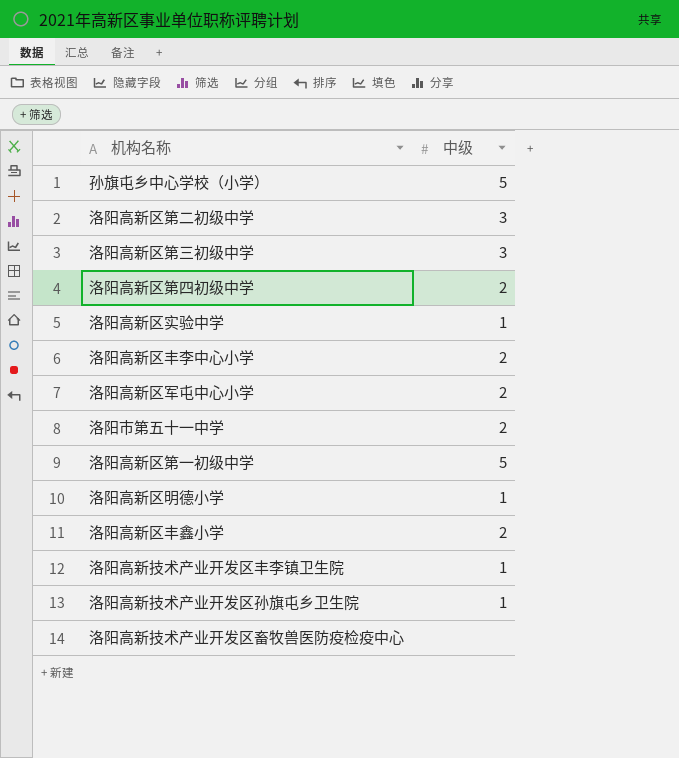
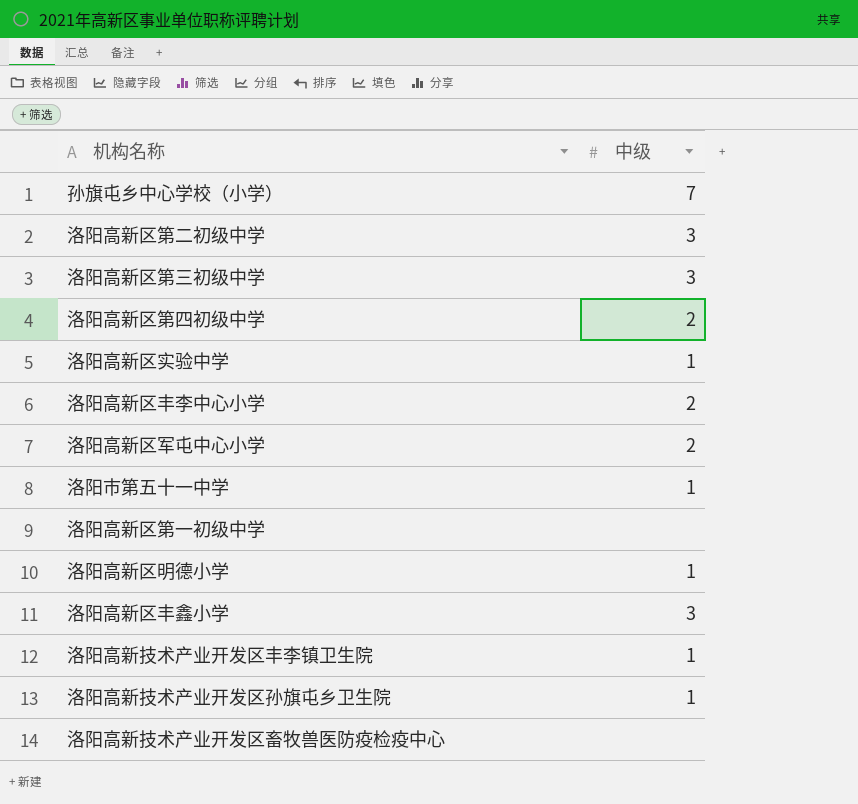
孙旗屯乡中心学校（小学） | 中级: 5 -> 7
洛阳市第五十一中学 | 中级: 2 -> 1
洛阳高新区第一初级中学 | 中级: 5 -> none
洛阳高新区丰鑫小学 | 中级: 2 -> 3

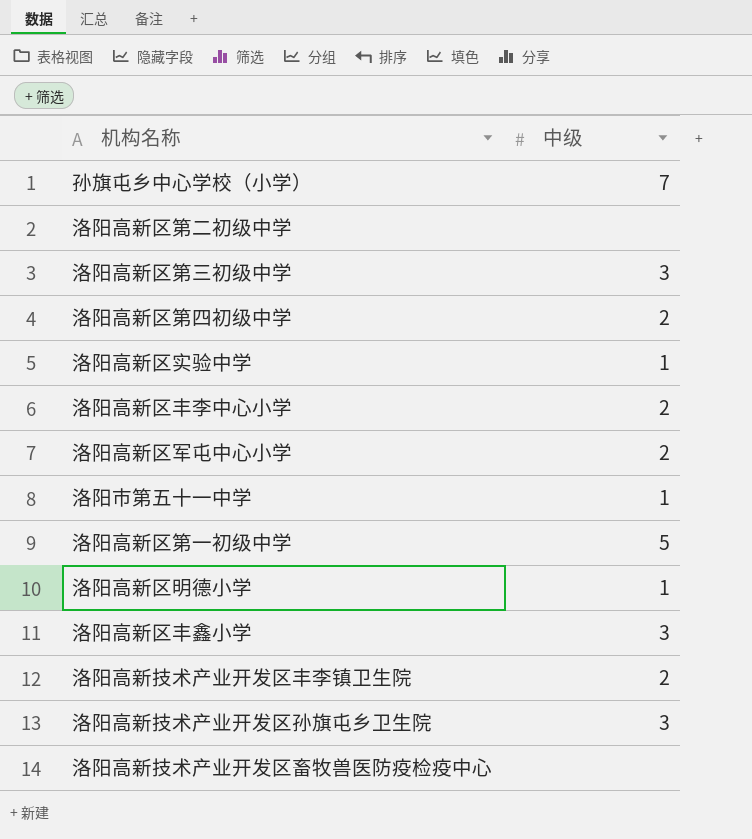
洛阳高新区第二初级中学 | 中级: 3 -> none
洛阳高新区第一初级中学 | 中级: none -> 5
洛阳高新技术产业开发区丰李镇卫生院 | 中级: 1 -> 2
洛阳高新技术产业开发区孙旗屯乡卫生院 | 中级: 1 -> 3

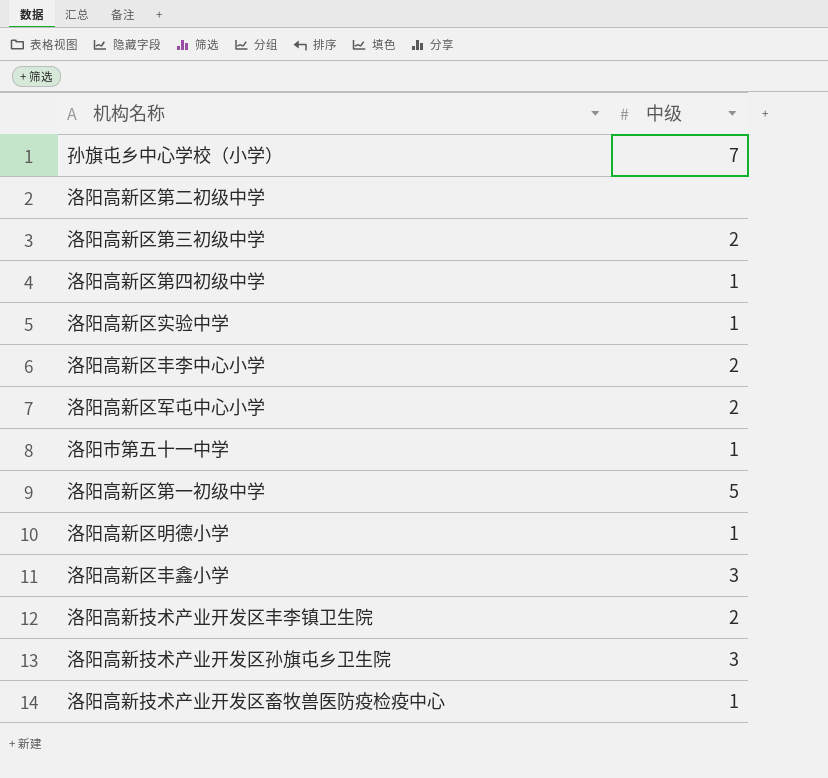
洛阳高新区第三初级中学 | 中级: 3 -> 2
洛阳高新区第四初级中学 | 中级: 2 -> 1
洛阳高新技术产业开发区畜牧兽医防疫检疫中心 | 中级: none -> 1

